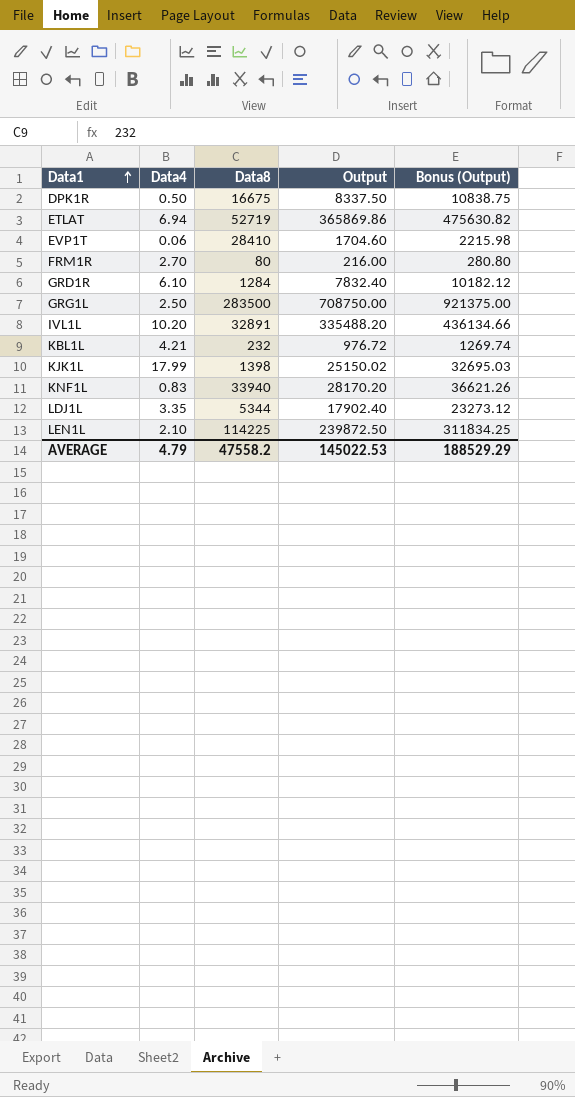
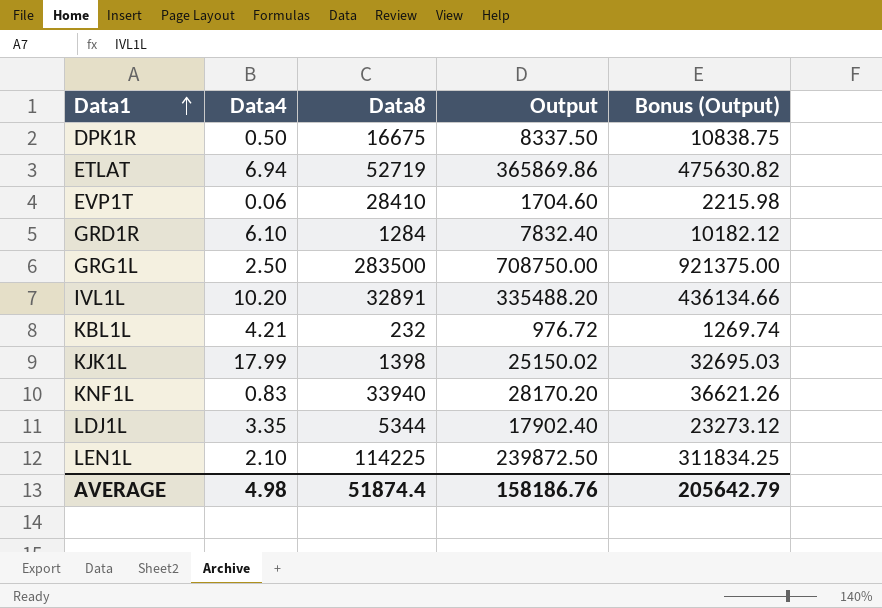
row FRM1R: 2.70 | 80 | 216.00 | 280.80 -> none
AVERAGE | Data4: 4.79 -> 4.98
AVERAGE | Data8: 47558.2 -> 51874.4
AVERAGE | Output: 145022.53 -> 158186.76
AVERAGE | Bonus (Output): 188529.29 -> 205642.79

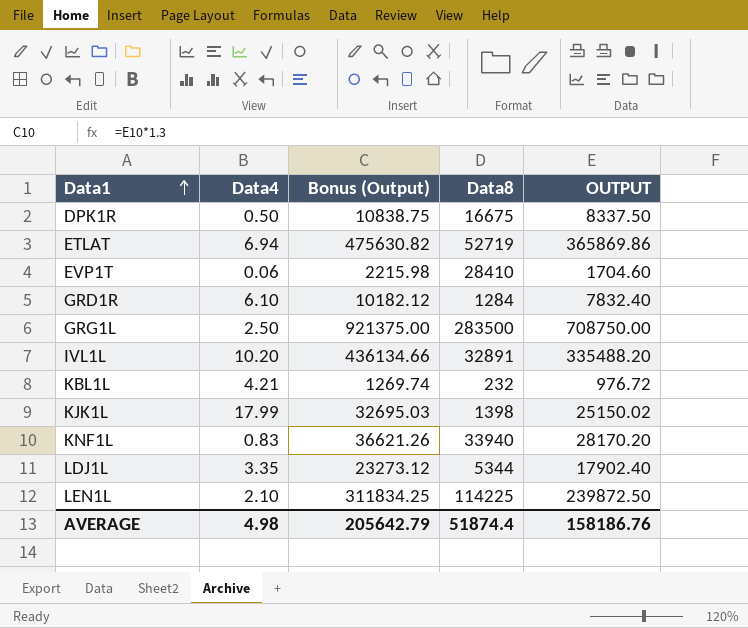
column Bonus (Output) | position: 5 -> 3
column name: Output -> OUTPUT

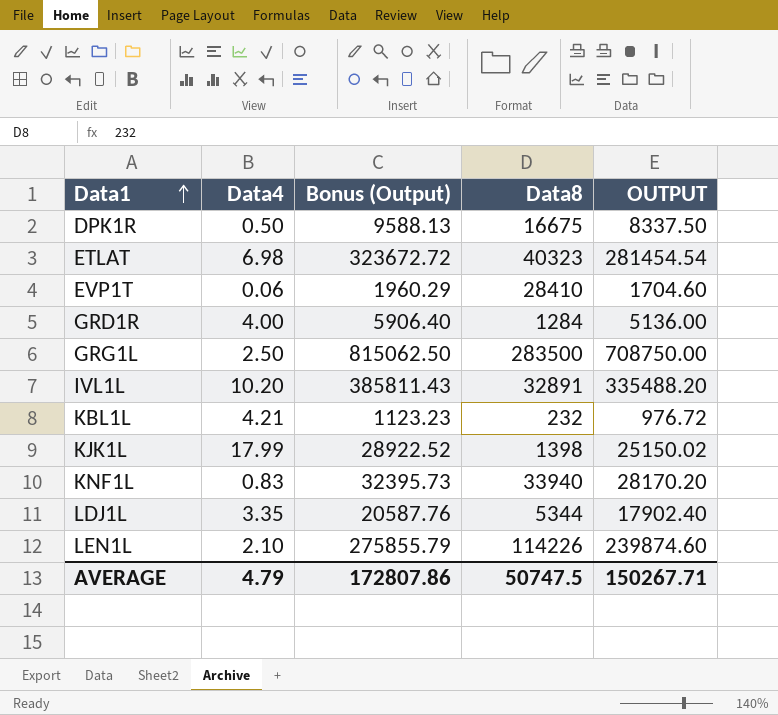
column Bonus (Output) | formula: [OUTPUT] * 1.3 -> [OUTPUT] * 1.15
ETLAT | Data4: 6.94 -> 6.98
ETLAT | Data8: 52719 -> 40323
ETLAT | OUTPUT: 365869.86 -> 281454.54
GRD1R | Data4: 6.10 -> 4.00
GRD1R | OUTPUT: 7832.40 -> 5136.00
LEN1L | Data8: 114225 -> 114226
LEN1L | OUTPUT: 239872.50 -> 239874.60
AVERAGE | Data4: 4.98 -> 4.79
AVERAGE | Bonus (Output): 205642.79 -> 172807.86
AVERAGE | Data8: 51874.4 -> 50747.5
AVERAGE | OUTPUT: 158186.76 -> 150267.71

